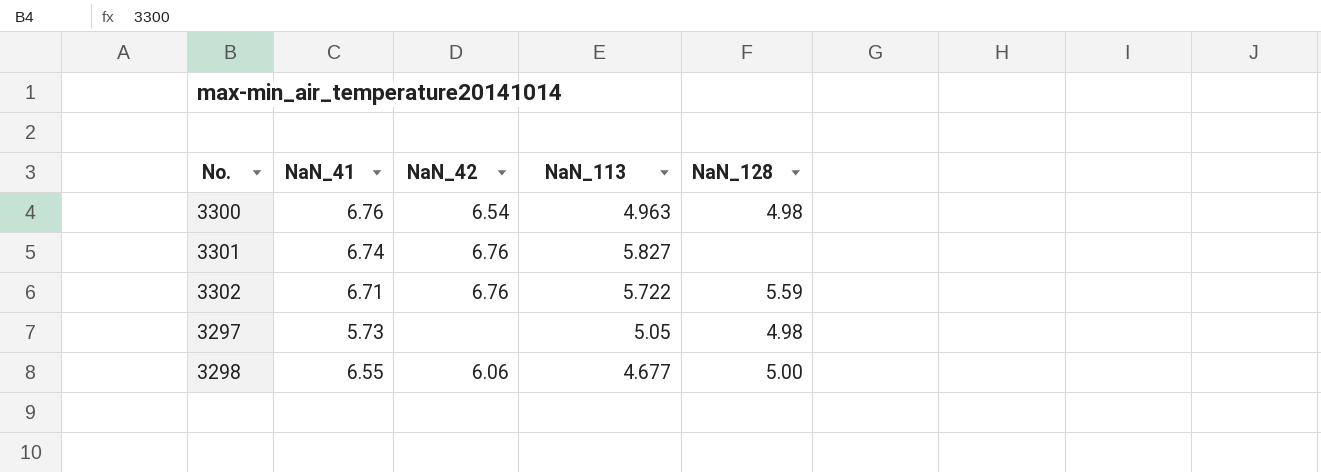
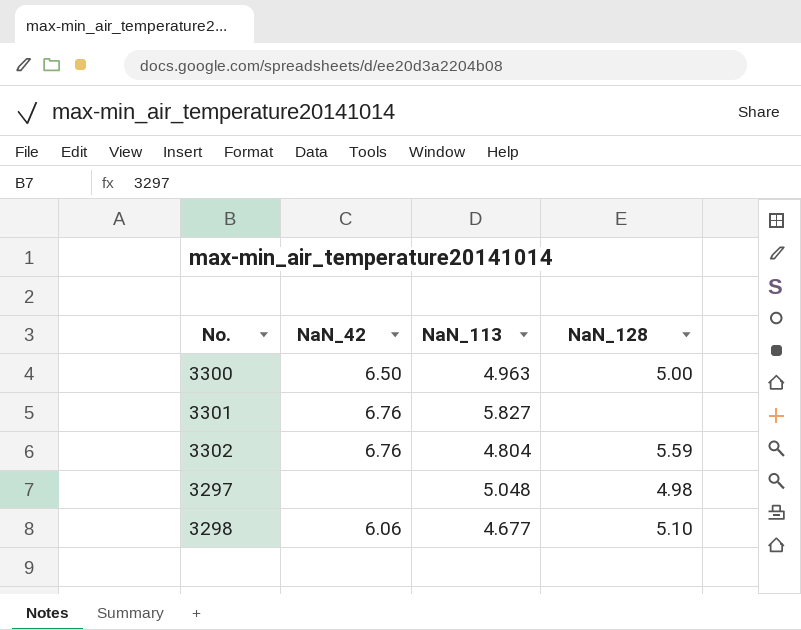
column NaN_41 | position: 2 -> none
3300 | NaN_42: 6.54 -> 6.50
3300 | NaN_128: 4.98 -> 5.00
3302 | NaN_113: 5.722 -> 4.804
3297 | NaN_113: 5.05 -> 5.048
3298 | NaN_128: 5.00 -> 5.10

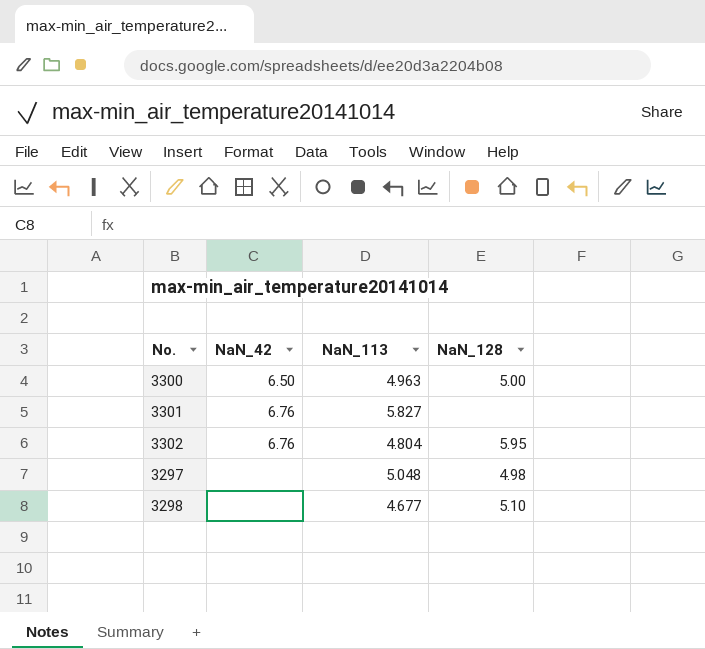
3302 | NaN_128: 5.59 -> 5.95
3298 | NaN_42: 6.06 -> none

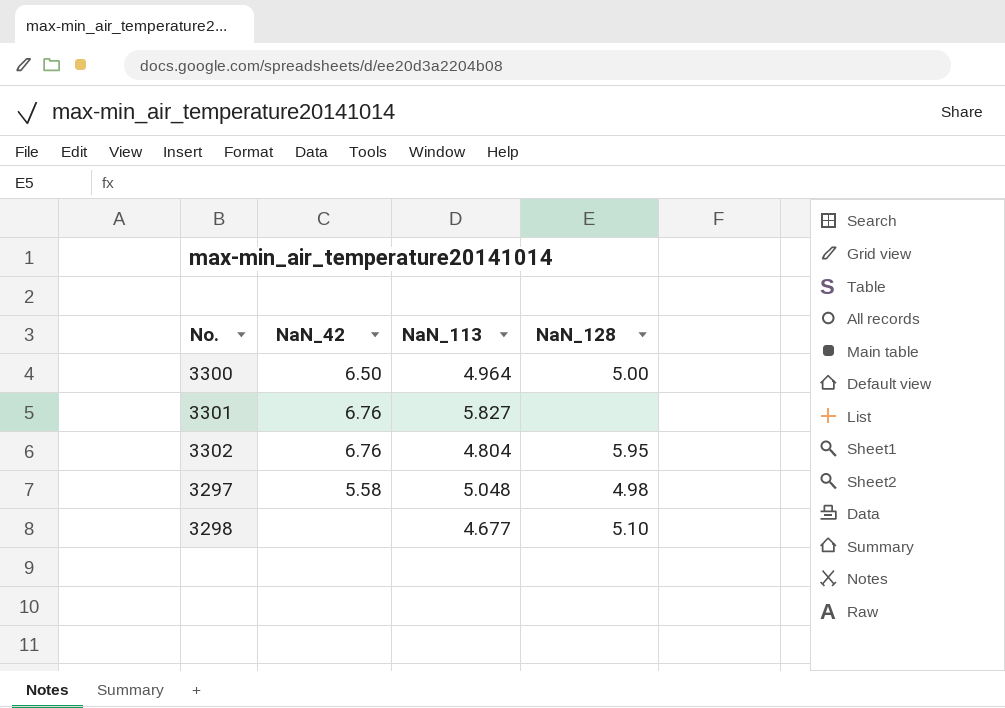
3300 | NaN_113: 4.963 -> 4.964
3297 | NaN_42: none -> 5.58

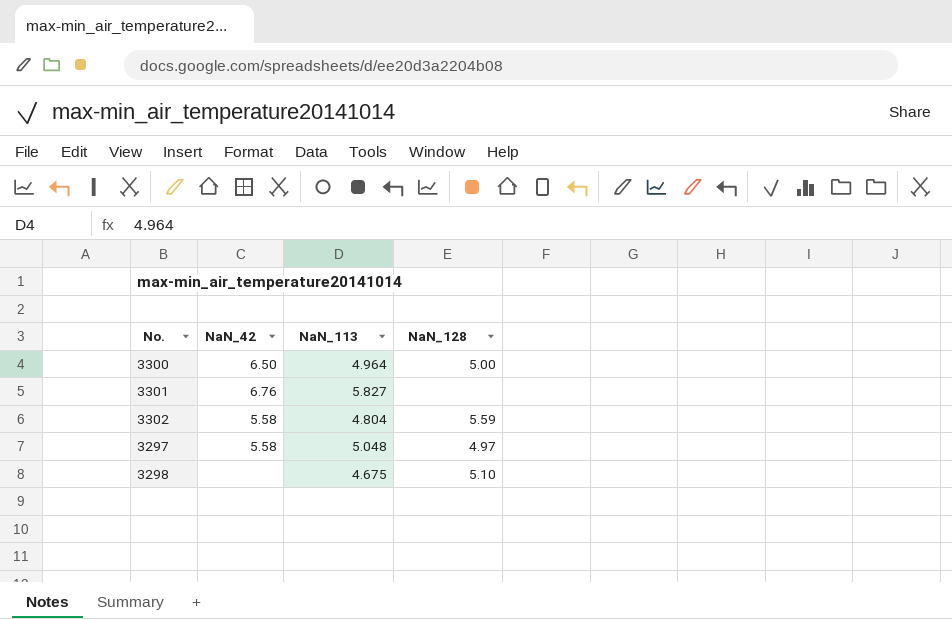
3302 | NaN_42: 6.76 -> 5.58
3302 | NaN_128: 5.95 -> 5.59
3297 | NaN_128: 4.98 -> 4.97
3298 | NaN_113: 4.677 -> 4.675

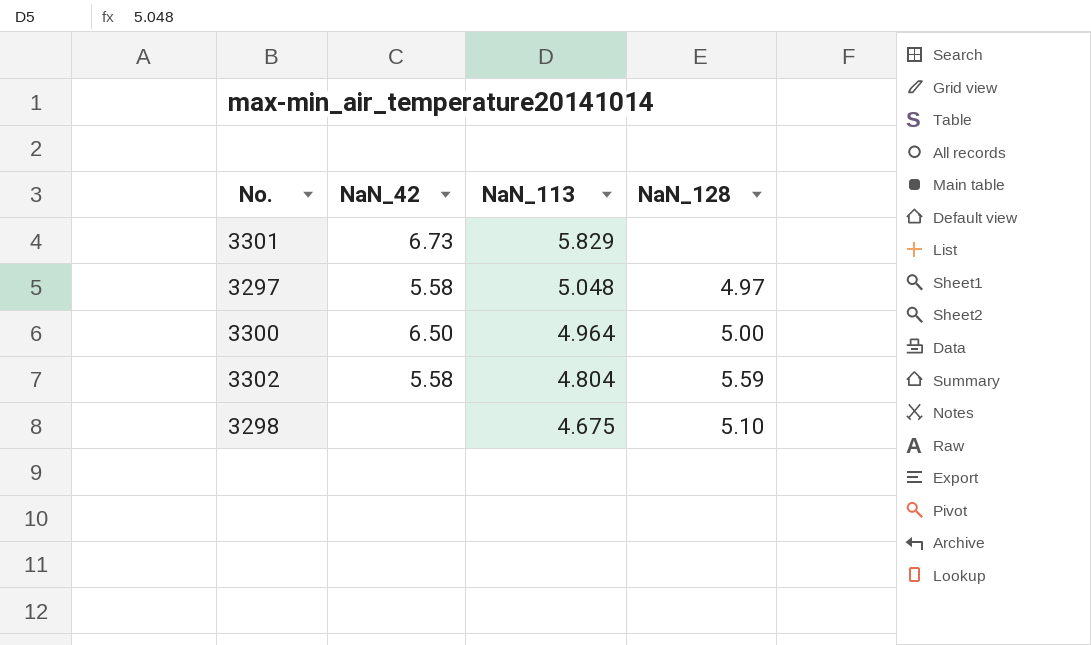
row order: none -> NaN_113 descending
3301 | NaN_42: 6.76 -> 6.73
3301 | NaN_113: 5.827 -> 5.829

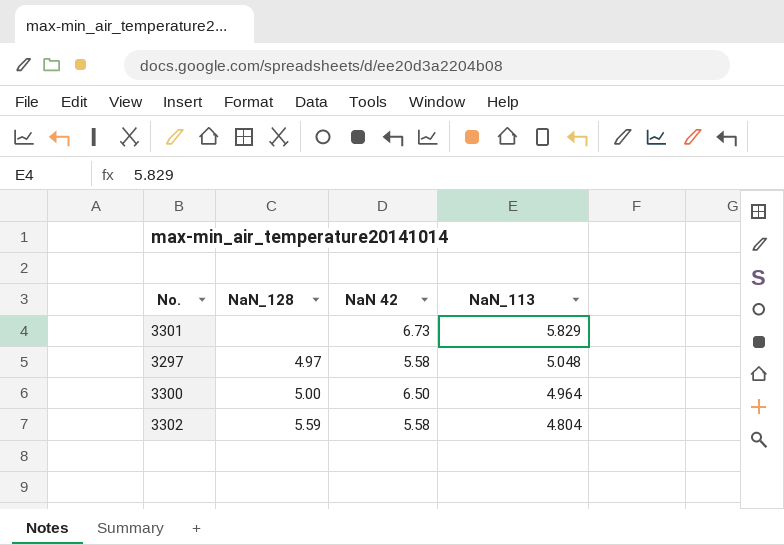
column NaN_128 | position: 4 -> 2
column name: NaN_42 -> NaN 42
row 3298: none | 4.675 | 5.10 -> none

